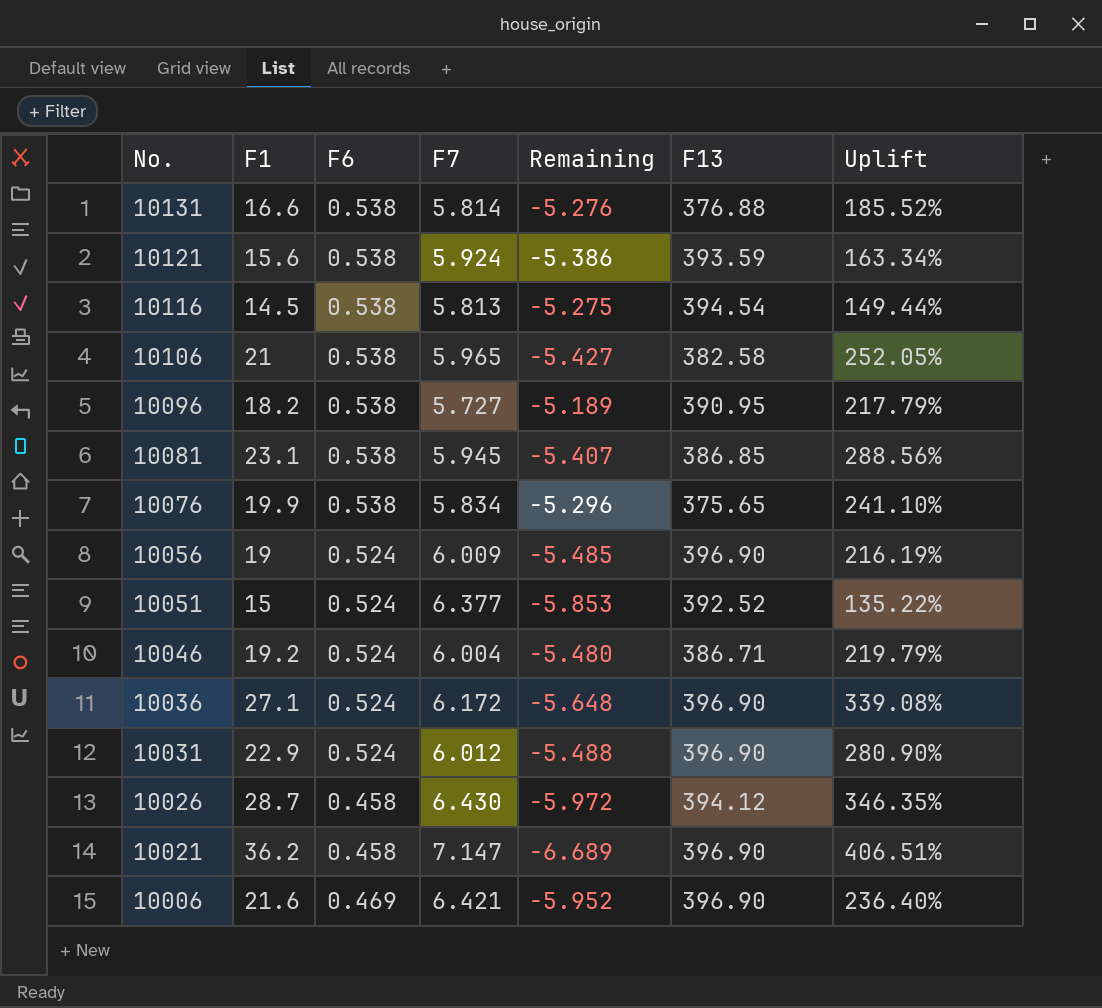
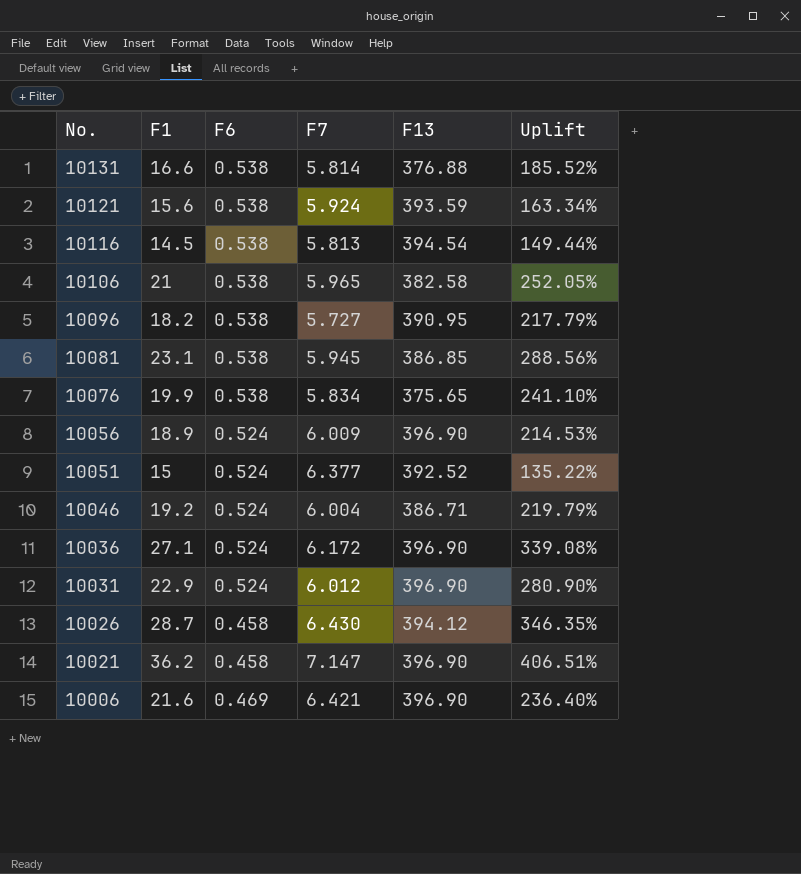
column Remaining | formula: [F6] - [F7] -> none
10056 | F1: 19 -> 18.9
10056 | Uplift: 216.19% -> 214.53%

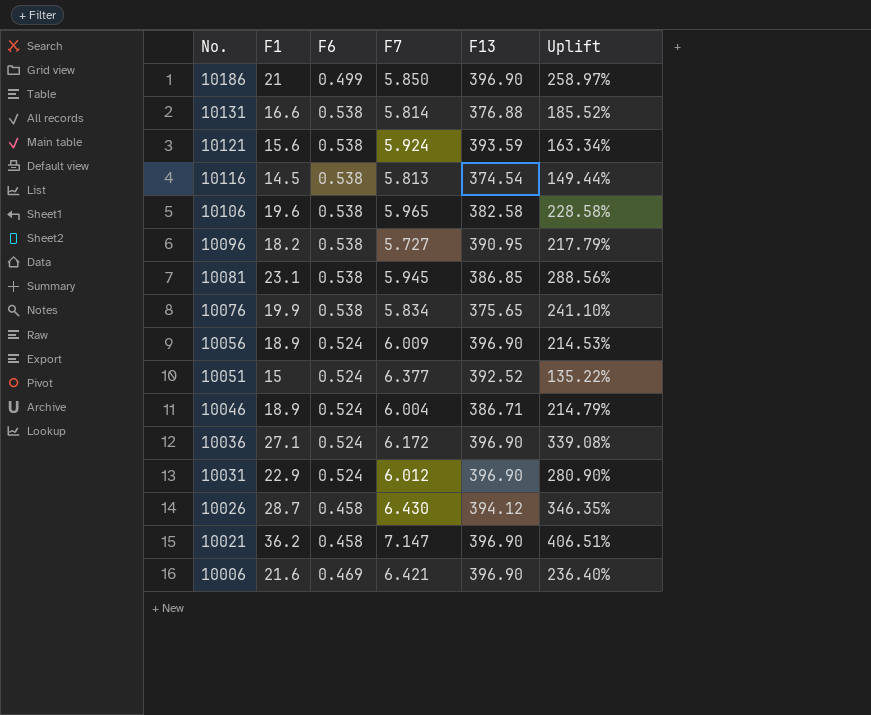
row 10186: none -> 21 | 0.499 | 5.850 | 396.90 | 258.97%
10116 | F13: 394.54 -> 374.54
10106 | F1: 21 -> 19.6
10106 | Uplift: 252.05% -> 228.58%
10046 | F1: 19.2 -> 18.9
10046 | Uplift: 219.79% -> 214.79%

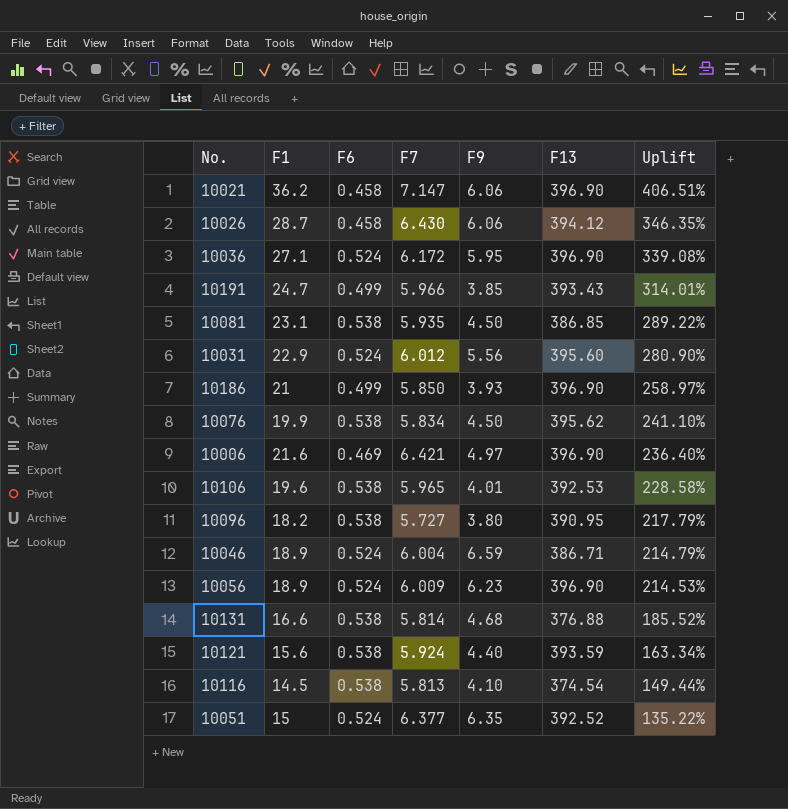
row order: No. descending -> Uplift descending
column F9 | position: none -> 5
row 10191: none -> 24.7 | 0.499 | 5.966 | 3.85 | 393.43 | 314.01%
10081 | F7: 5.945 -> 5.935
10081 | Uplift: 288.56% -> 289.22%
10031 | F13: 396.90 -> 395.60
10076 | F13: 375.65 -> 395.62
10106 | F13: 382.58 -> 392.53

